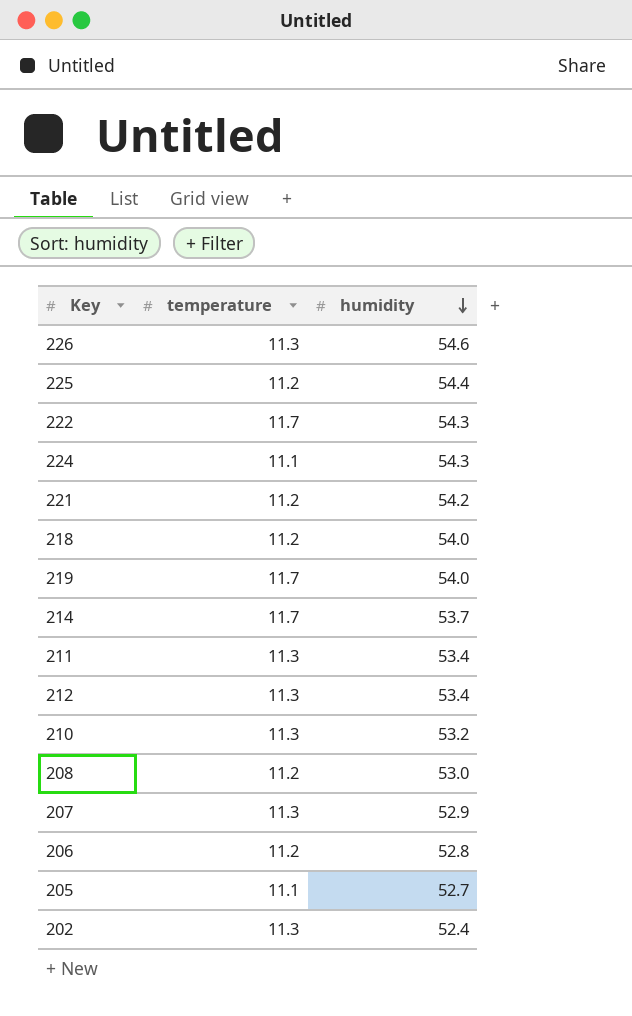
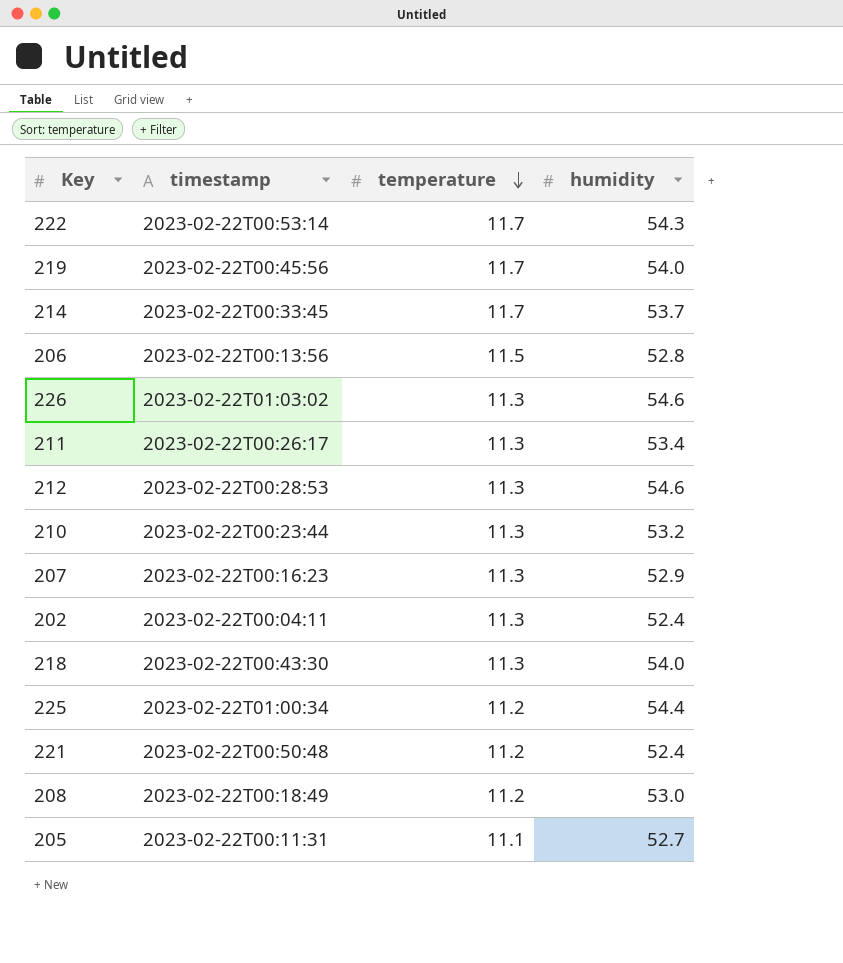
row order: humidity descending -> temperature descending
column timestamp | position: none -> 2
row 224: 11.1 | 54.3 -> none
206 | temperature: 11.2 -> 11.5
212 | humidity: 53.4 -> 54.6
218 | temperature: 11.2 -> 11.3
221 | humidity: 54.2 -> 52.4

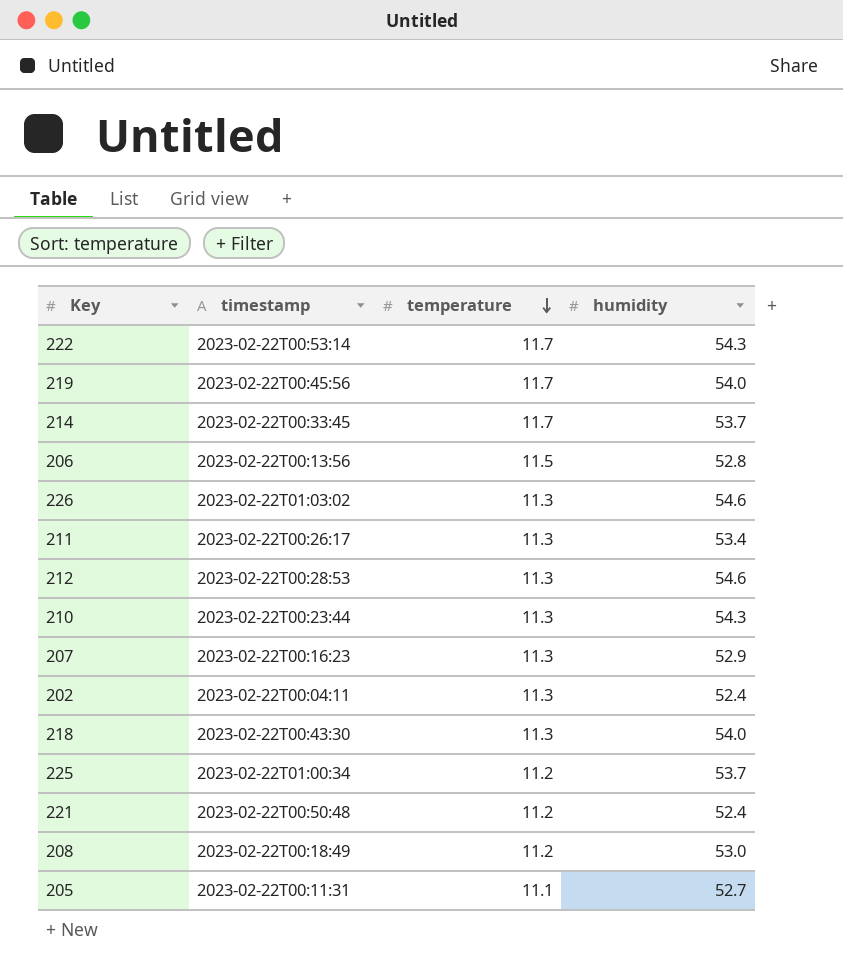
210 | humidity: 53.2 -> 54.3
225 | humidity: 54.4 -> 53.7

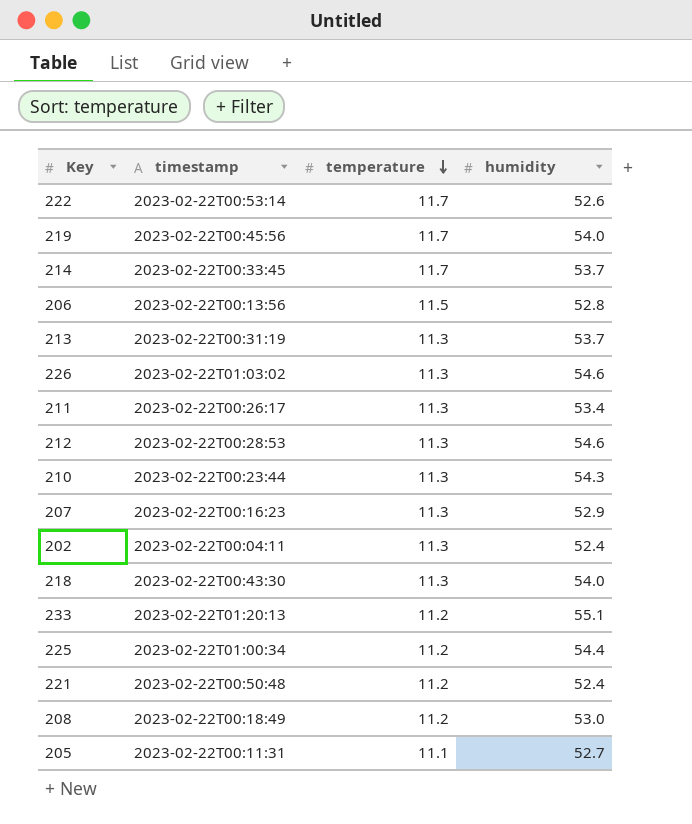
222 | humidity: 54.3 -> 52.6
row 213: none -> 2023-02-22T00:31:19 | 11.3 | 53.7
row 233: none -> 2023-02-22T01:20:13 | 11.2 | 55.1
225 | humidity: 53.7 -> 54.4

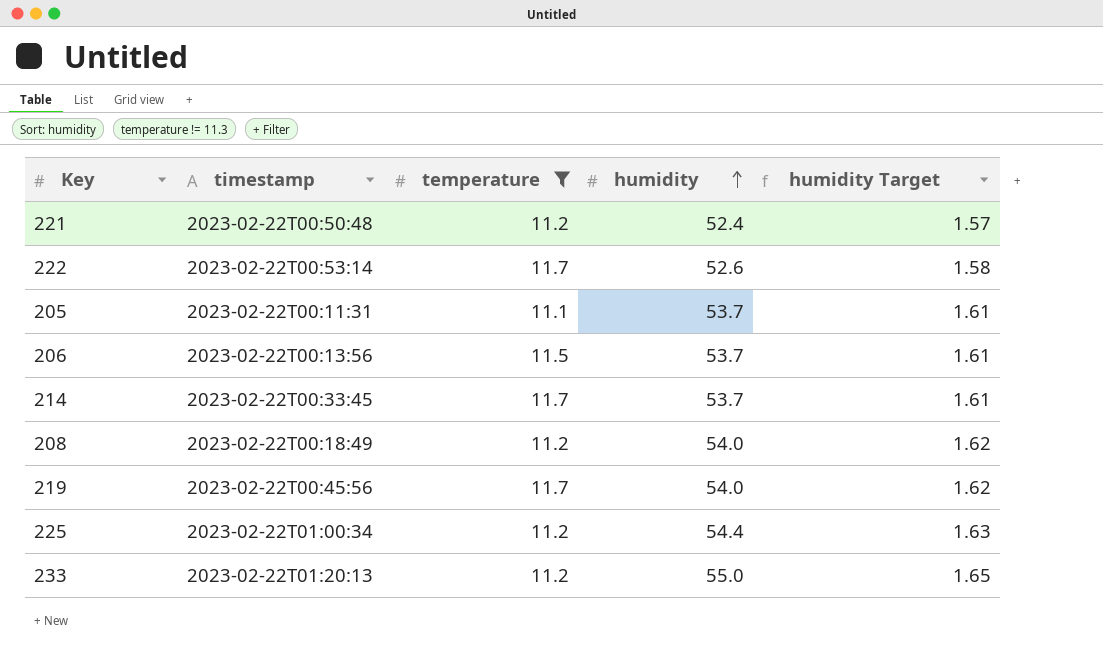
filter: none -> temperature != 11.3
row order: temperature descending -> humidity ascending
column humidity Target | formula: none -> [humidity] * 0.03
205 | humidity: 52.7 -> 53.7
206 | humidity: 52.8 -> 53.7
208 | humidity: 53.0 -> 54.0
233 | humidity: 55.1 -> 55.0

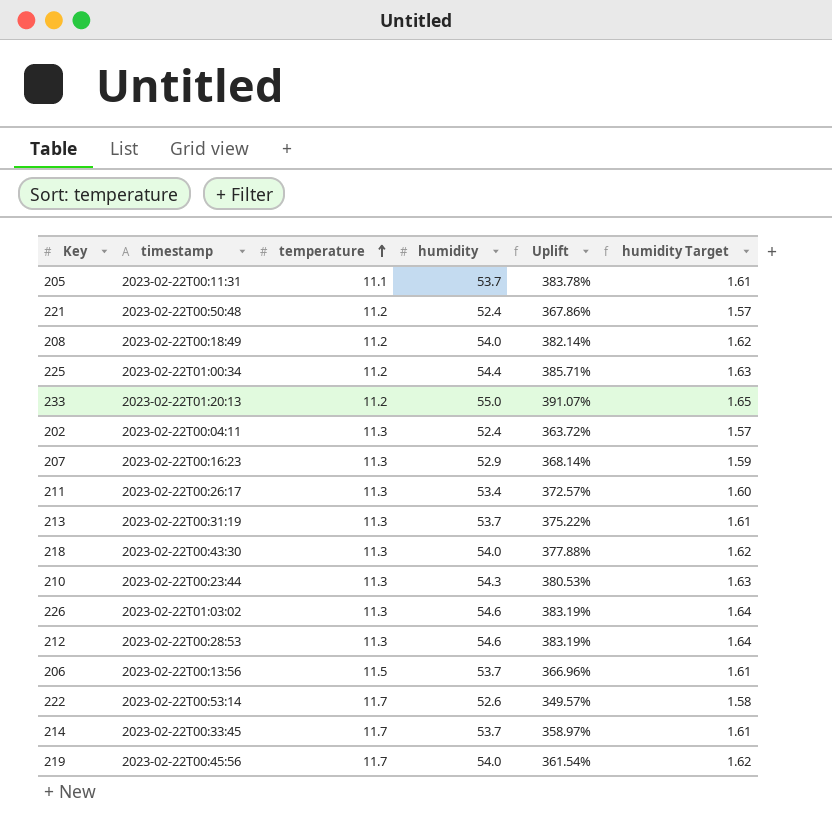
filter: temperature != 11.3 -> none
row order: humidity ascending -> temperature ascending
column Uplift | formula: none -> ([humidity] - [temperature]) / [temperature]

